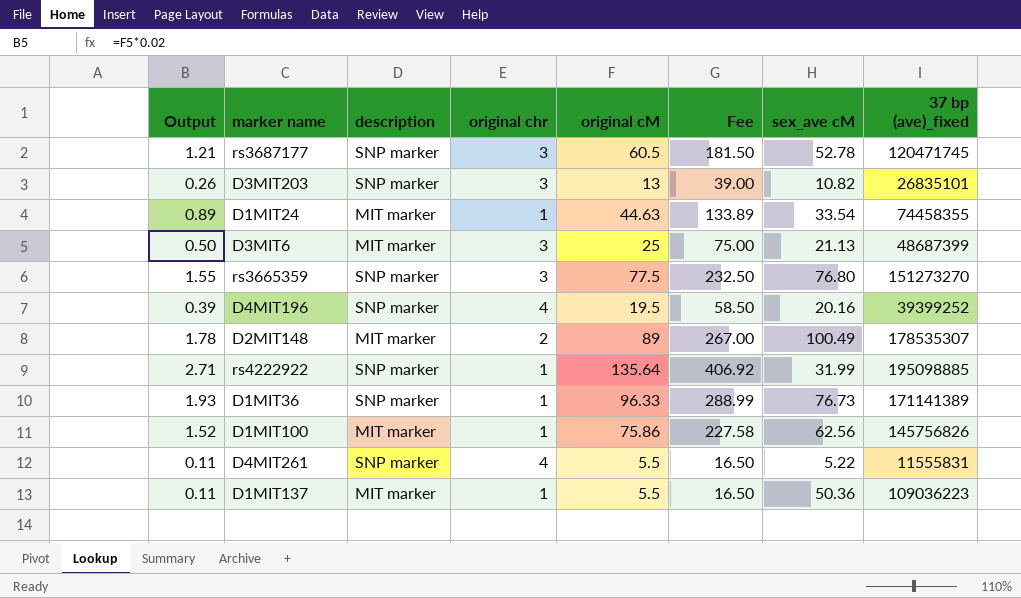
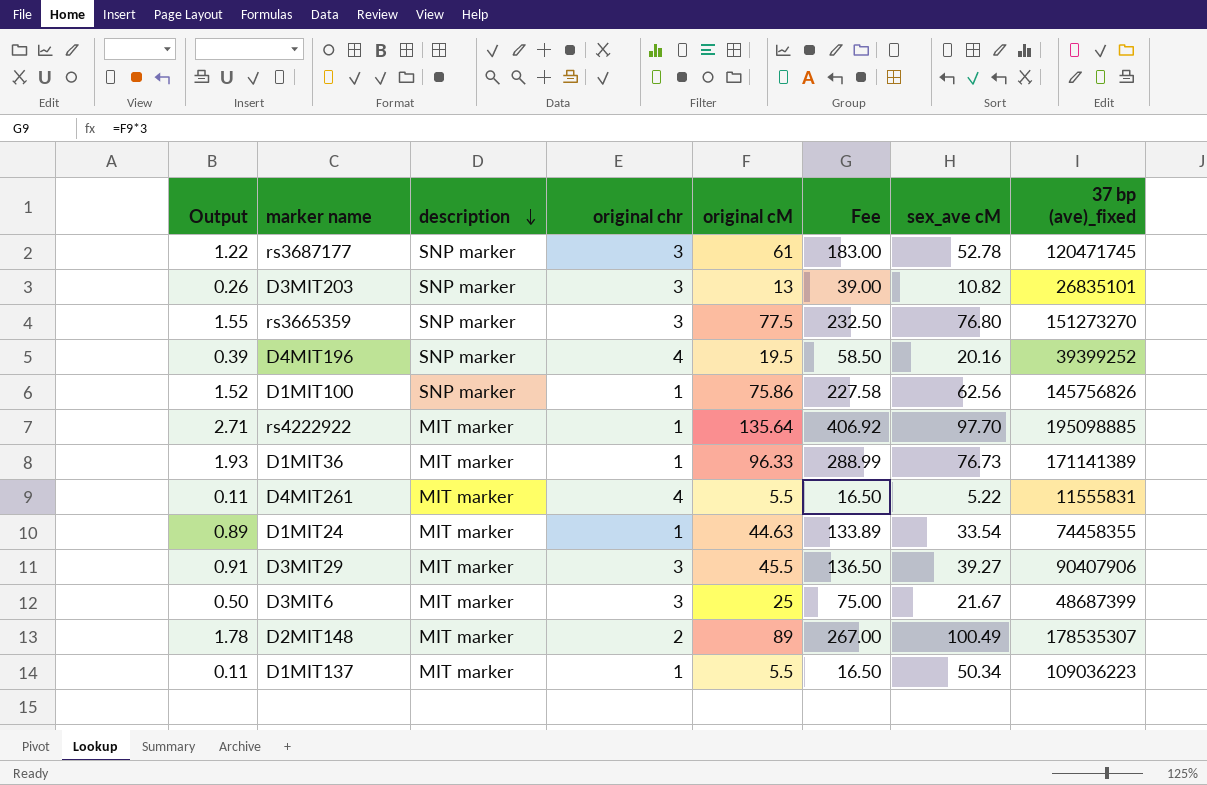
row order: none -> description descending
rs3687177 | Output: 1.21 -> 1.22
rs3687177 | original cM: 60.5 -> 61
rs3687177 | Fee: 181.50 -> 183.00
D1MIT100 | description: MIT marker -> SNP marker
rs4222922 | description: SNP marker -> MIT marker
rs4222922 | sex_ave cM: 31.99 -> 97.70
D1MIT36 | description: SNP marker -> MIT marker
D4MIT261 | description: SNP marker -> MIT marker
row D3MIT29: none -> 0.91 | MIT marker | 3 | 45.5 | 136.50 | 39.27 | 90407906
D3MIT6 | sex_ave cM: 21.13 -> 21.67
D1MIT137 | sex_ave cM: 50.36 -> 50.34

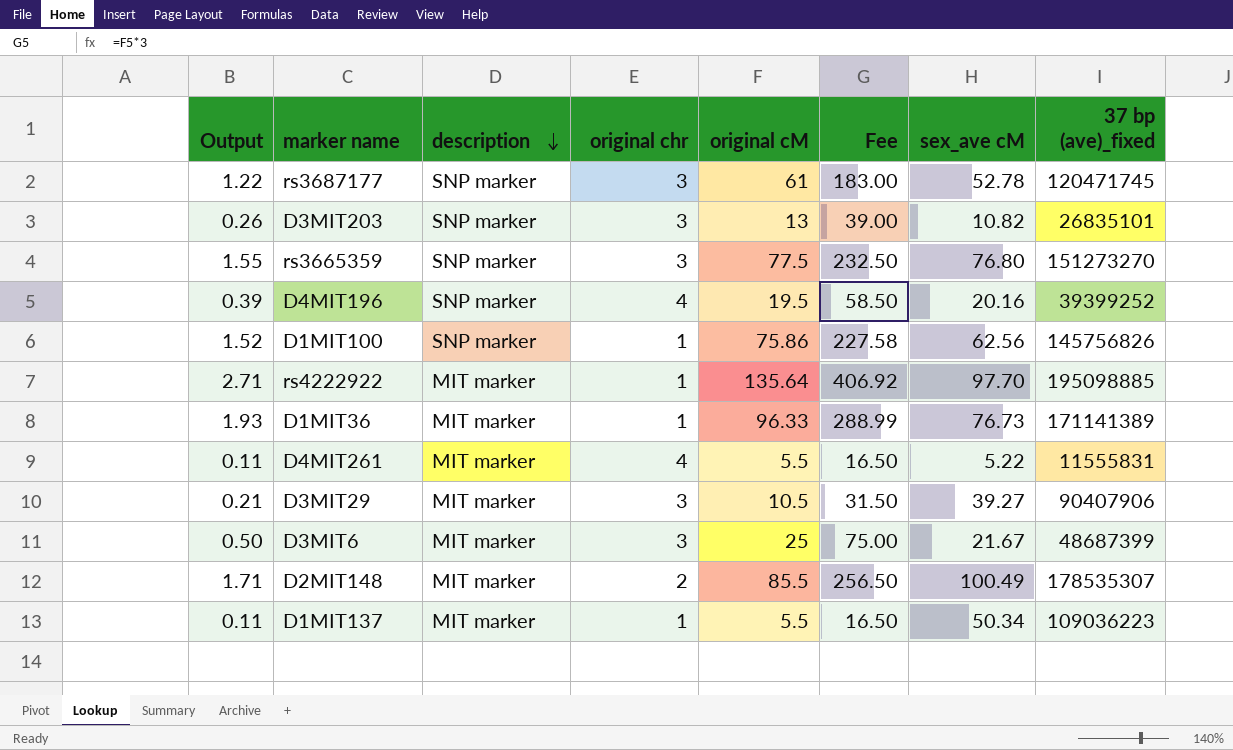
row D1MIT24: 0.89 | MIT marker | 1 | 44.63 | 133.89 | 33.54 | 74458355 -> none
D3MIT29 | Output: 0.91 -> 0.21
D3MIT29 | original cM: 45.5 -> 10.5
D3MIT29 | Fee: 136.50 -> 31.50
D2MIT148 | Output: 1.78 -> 1.71
D2MIT148 | original cM: 89 -> 85.5
D2MIT148 | Fee: 267.00 -> 256.50

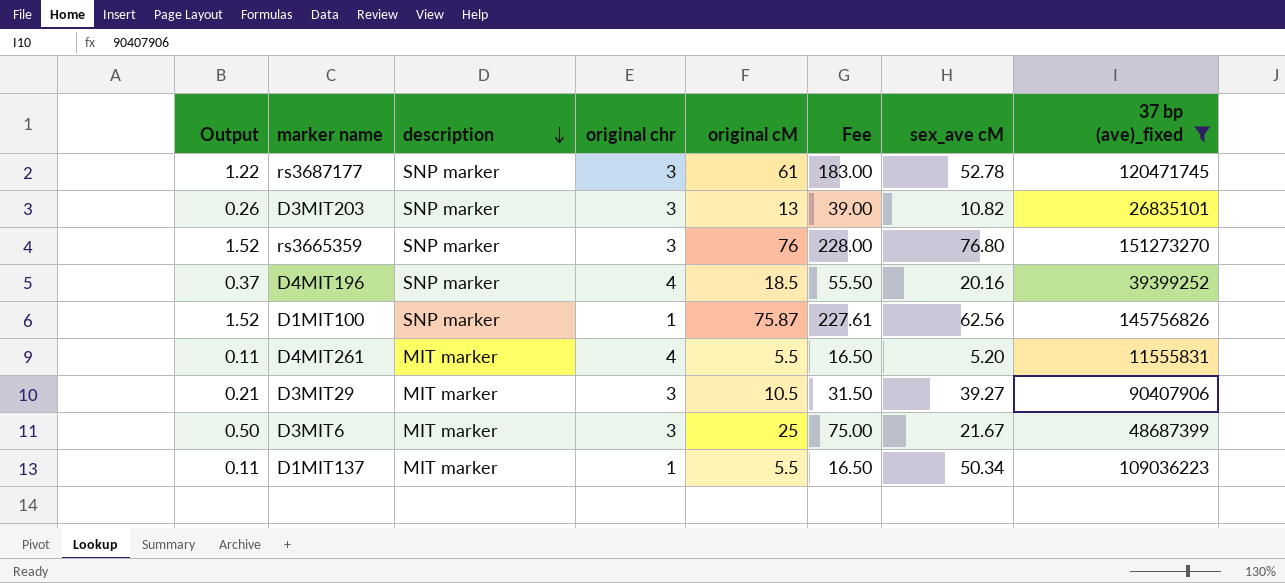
filter: none -> 37 bp (ave)_fixed <= 151273270
rs3665359 | Output: 1.55 -> 1.52
rs3665359 | original cM: 77.5 -> 76
rs3665359 | Fee: 232.50 -> 228.00
D4MIT196 | Output: 0.39 -> 0.37
D4MIT196 | original cM: 19.5 -> 18.5
D4MIT196 | Fee: 58.50 -> 55.50
D1MIT100 | original cM: 75.86 -> 75.87
D1MIT100 | Fee: 227.58 -> 227.61
D4MIT261 | sex_ave cM: 5.22 -> 5.20

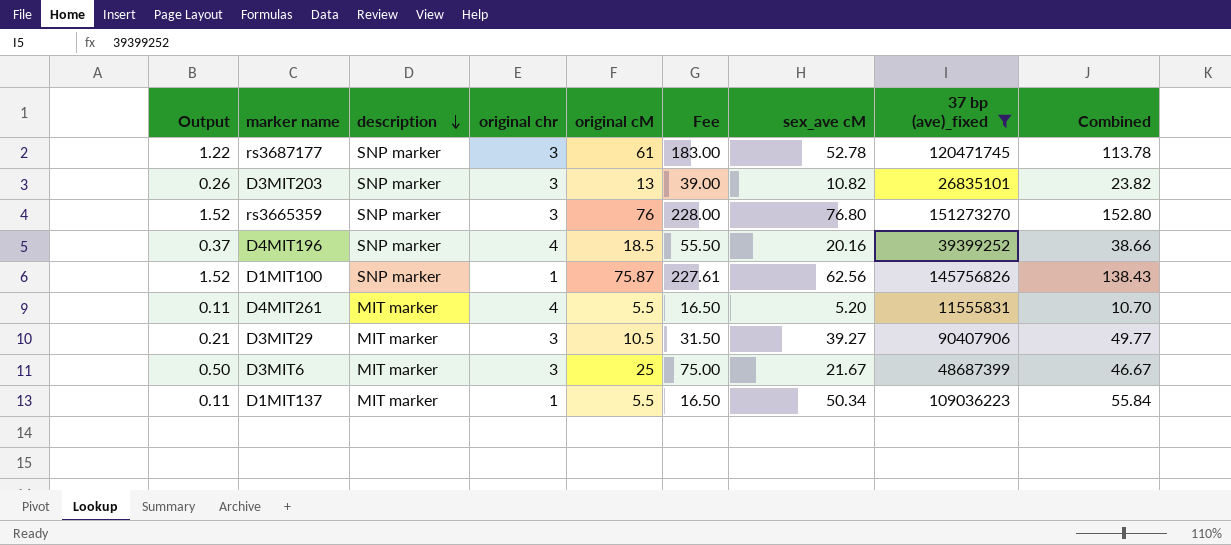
column Combined | formula: none -> [original cM] + [sex_ave cM]

